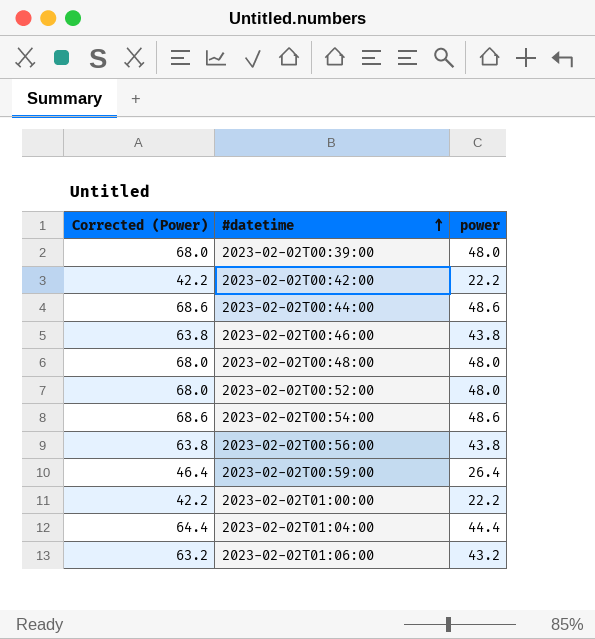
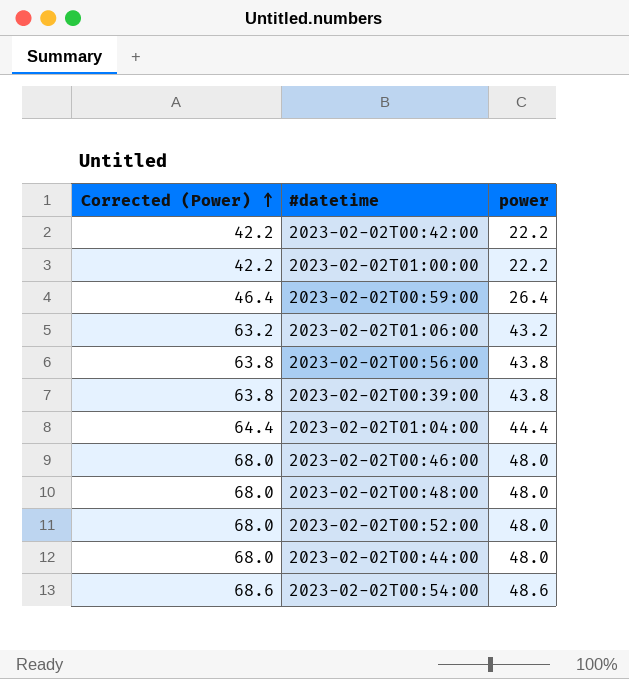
row order: #datetime ascending -> Corrected (Power) ascending
2023-02-02T00:39:00 | Corrected (Power): 68.0 -> 63.8
2023-02-02T00:39:00 | power: 48.0 -> 43.8
2023-02-02T00:46:00 | Corrected (Power): 63.8 -> 68.0
2023-02-02T00:46:00 | power: 43.8 -> 48.0
2023-02-02T00:44:00 | Corrected (Power): 68.6 -> 68.0
2023-02-02T00:44:00 | power: 48.6 -> 48.0

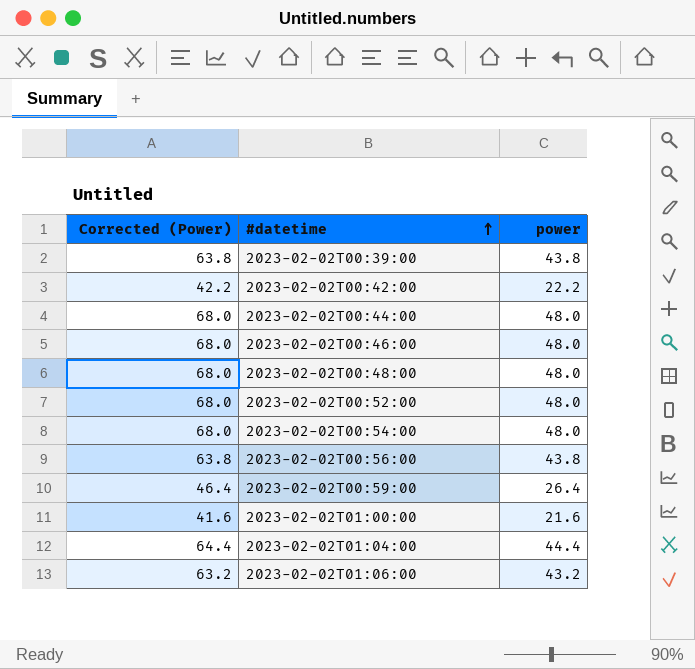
row order: Corrected (Power) ascending -> #datetime ascending
2023-02-02T00:54:00 | Corrected (Power): 68.6 -> 68.0
2023-02-02T00:54:00 | power: 48.6 -> 48.0
2023-02-02T01:00:00 | Corrected (Power): 42.2 -> 41.6
2023-02-02T01:00:00 | power: 22.2 -> 21.6

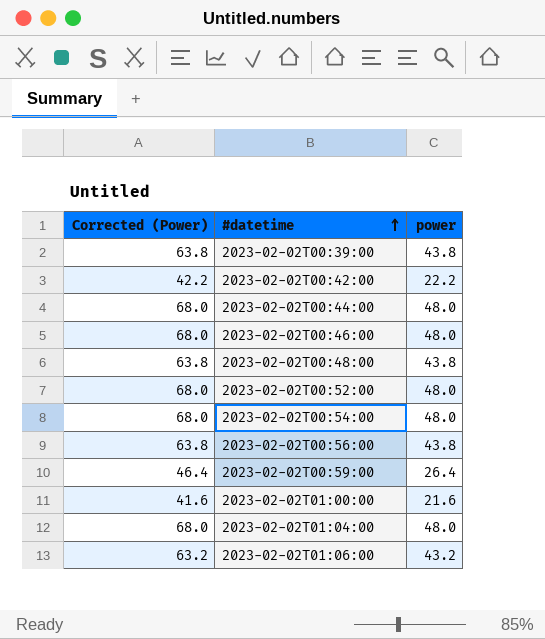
2023-02-02T00:48:00 | Corrected (Power): 68.0 -> 63.8
2023-02-02T00:48:00 | power: 48.0 -> 43.8
2023-02-02T01:04:00 | Corrected (Power): 64.4 -> 68.0
2023-02-02T01:04:00 | power: 44.4 -> 48.0

